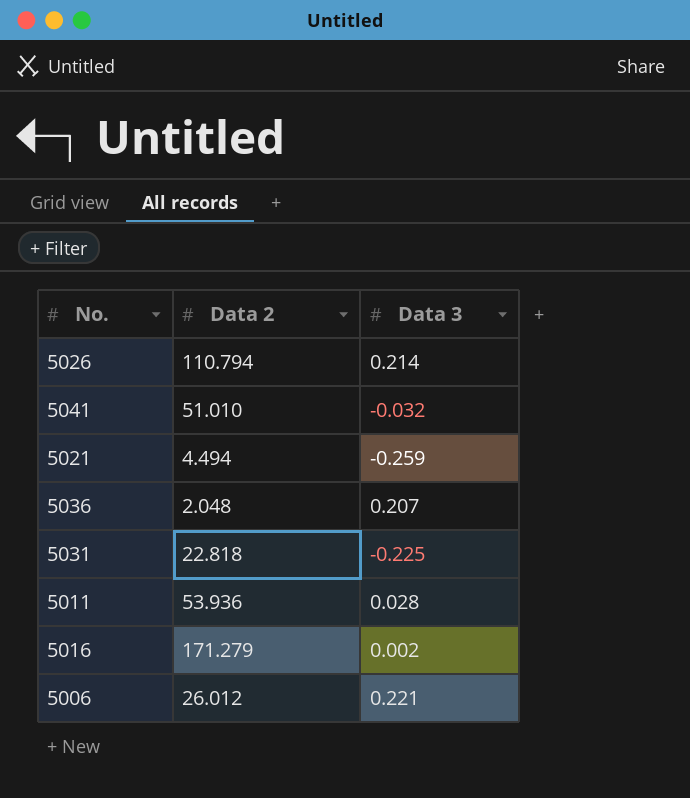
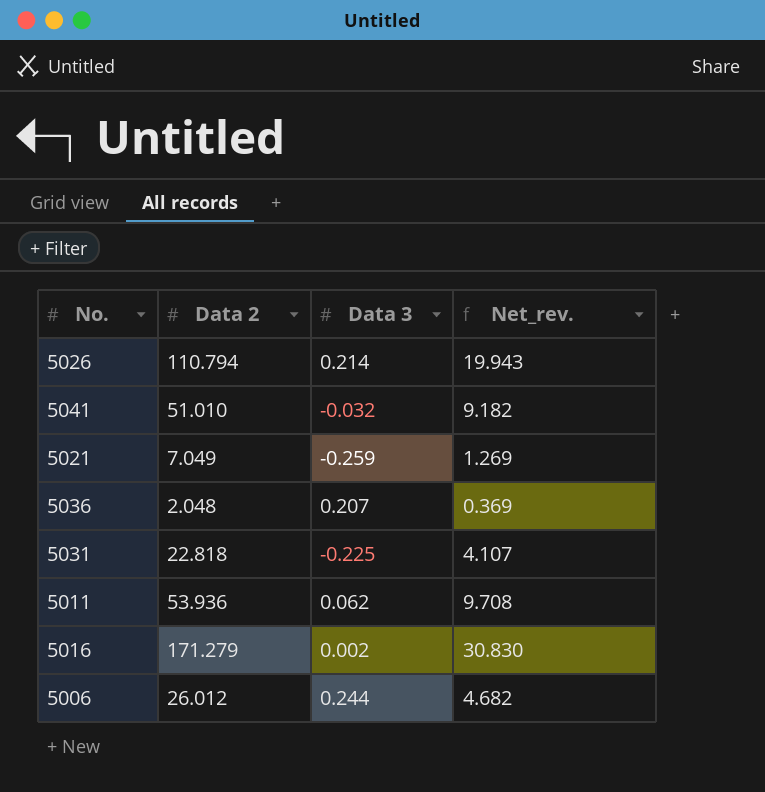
column Net_rev. | formula: none -> [Data 2] * 0.18
5021 | Data 2: 4.494 -> 7.049
5011 | Data 3: 0.028 -> 0.062
5006 | Data 3: 0.221 -> 0.244

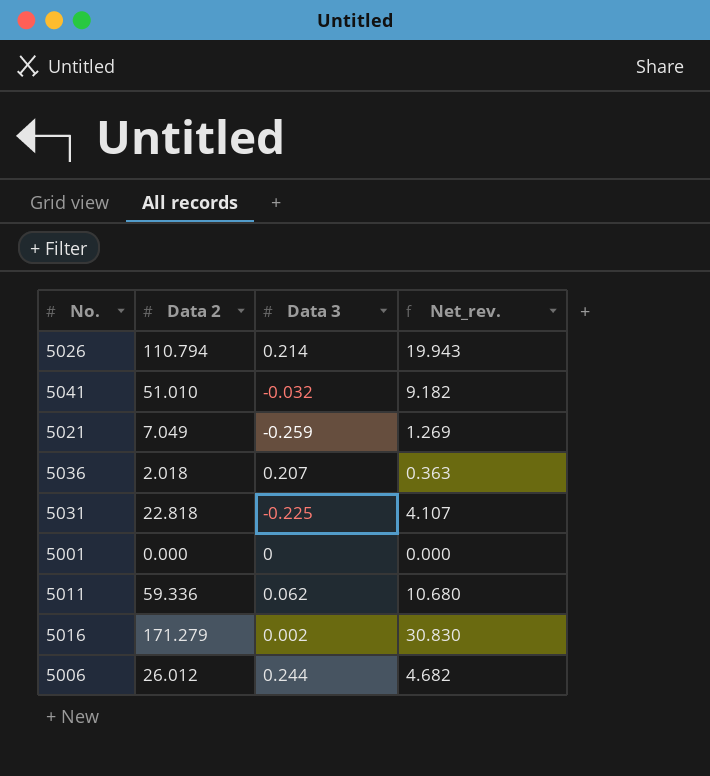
5036 | Data 2: 2.048 -> 2.018
5036 | Net_rev.: 0.369 -> 0.363
row 5001: none -> 0.000 | 0 | 0.000
5011 | Data 2: 53.936 -> 59.336
5011 | Net_rev.: 9.708 -> 10.680

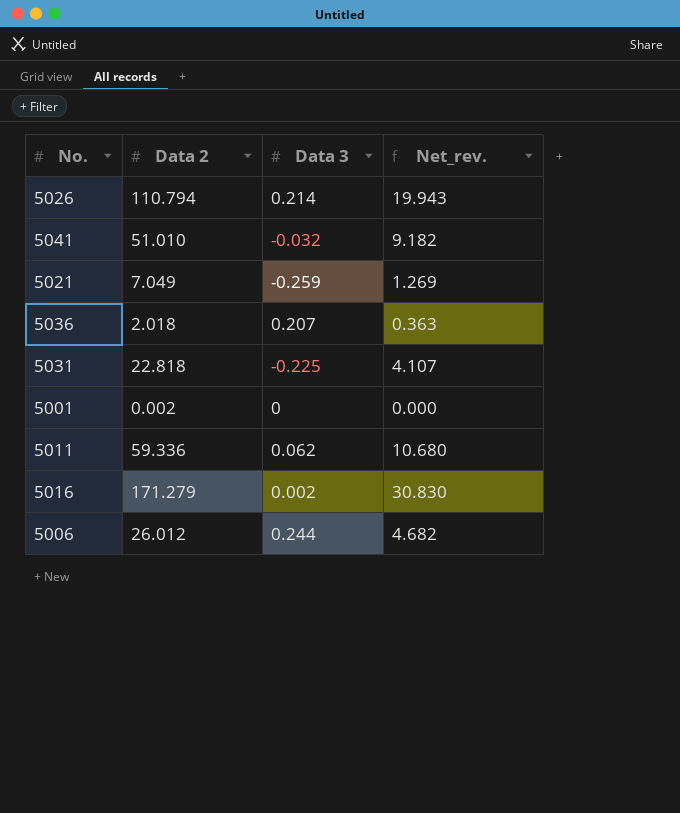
5001 | Data 2: 0.000 -> 0.002

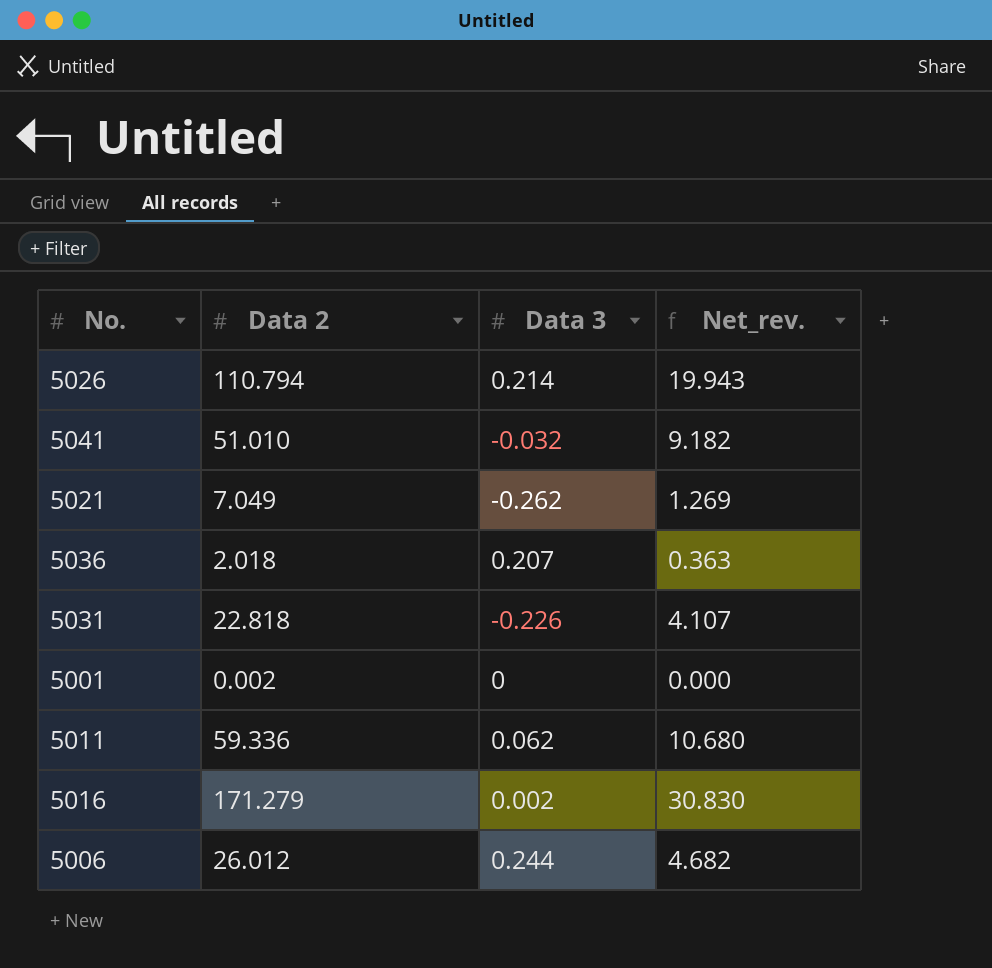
5021 | Data 3: -0.259 -> -0.262
5031 | Data 3: -0.225 -> -0.226

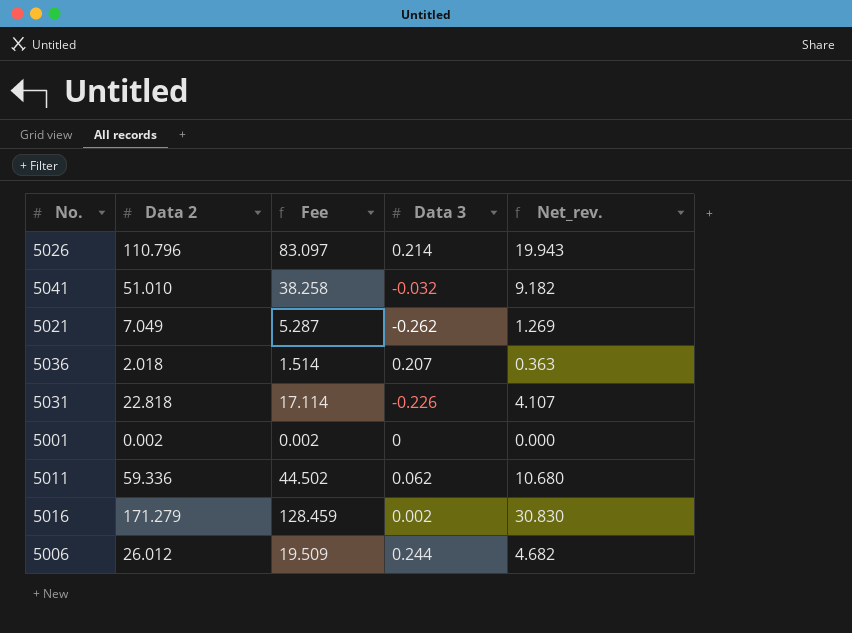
column Fee | formula: none -> [Data 2] * 0.75
5026 | Data 2: 110.794 -> 110.796

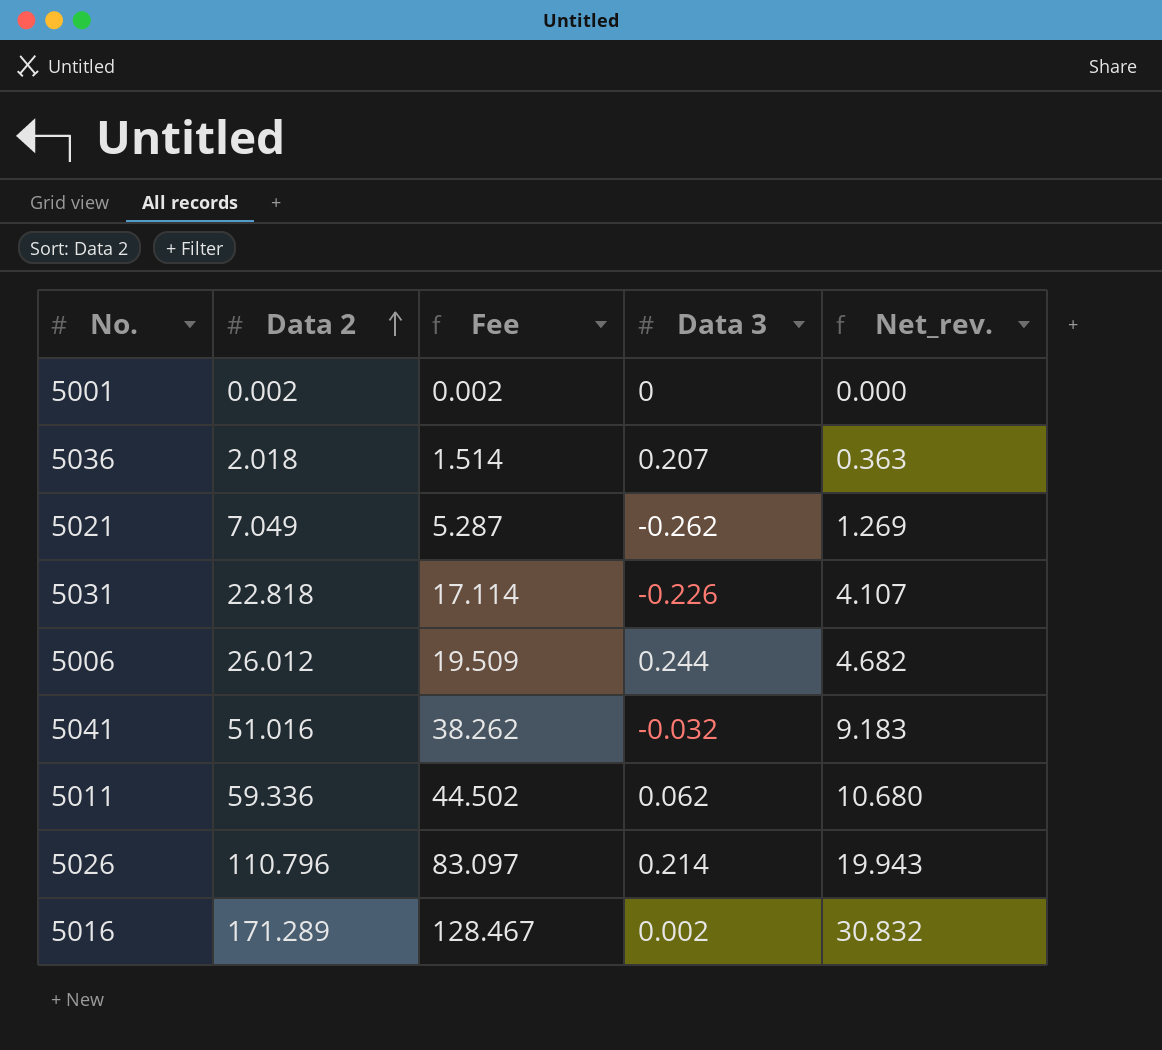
row order: none -> Data 2 ascending
5041 | Data 2: 51.010 -> 51.016
5041 | Fee: 38.258 -> 38.262
5041 | Net_rev.: 9.182 -> 9.183
5016 | Data 2: 171.279 -> 171.289
5016 | Fee: 128.459 -> 128.467
5016 | Net_rev.: 30.830 -> 30.832

